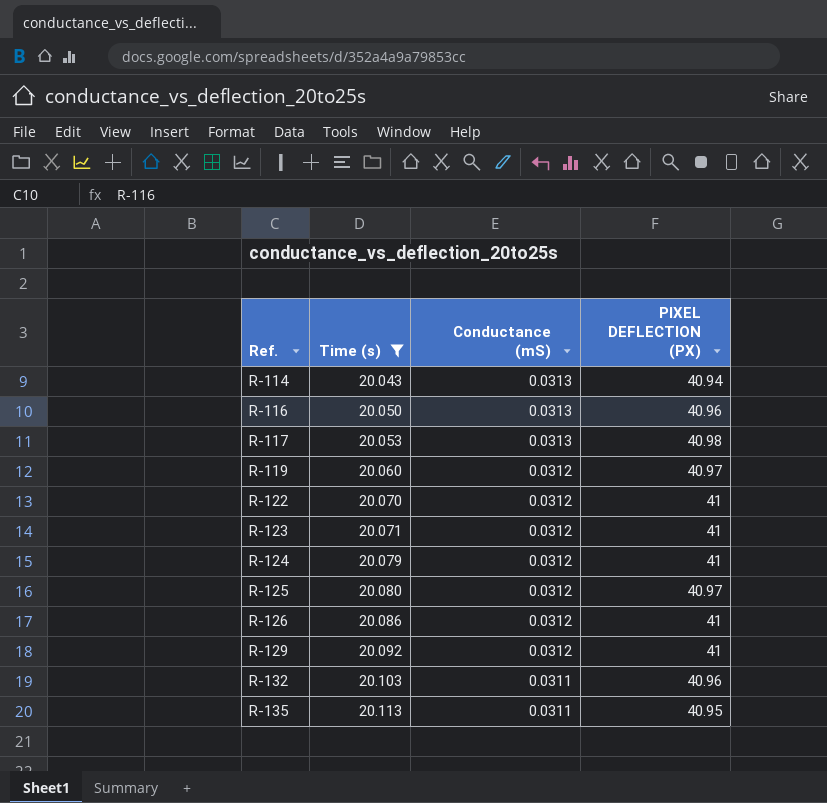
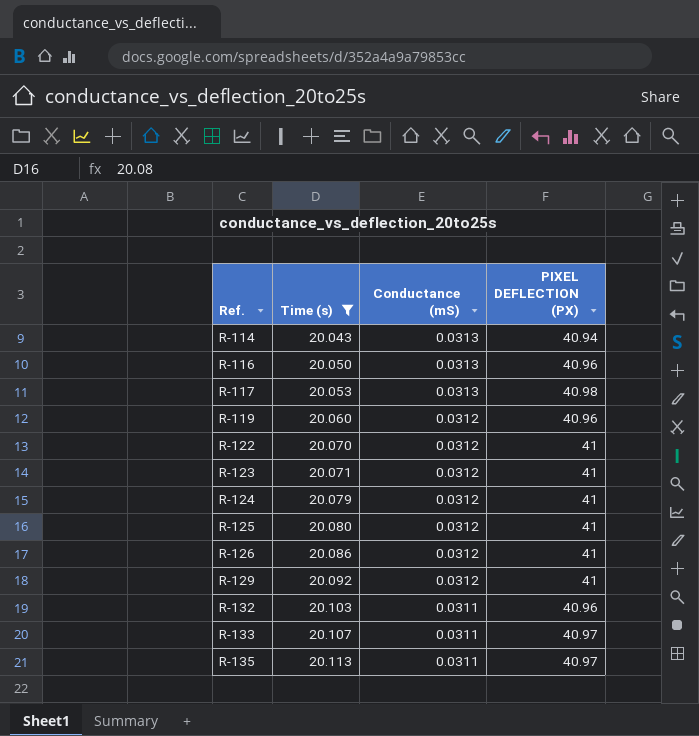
R-119 | PIXEL DEFLECTION (PX): 40.97 -> 40.96
R-125 | PIXEL DEFLECTION (PX): 40.97 -> 41
row R-133: none -> 20.107 | 0.0311 | 40.97
R-135 | PIXEL DEFLECTION (PX): 40.95 -> 40.97

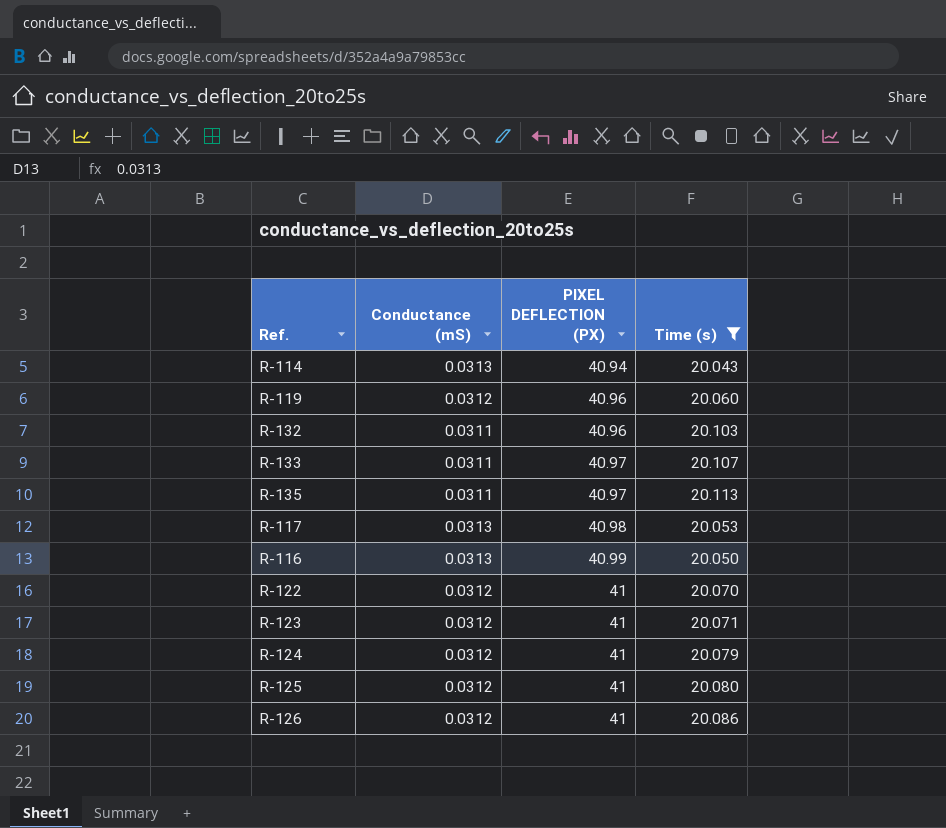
row order: Ref. ascending -> PIXEL DEFLECTION (PX) ascending
column Time (s) | position: 2 -> 4
row R-129: 20.092 | 0.0312 | 41 -> none
R-116 | PIXEL DEFLECTION (PX): 40.96 -> 40.99

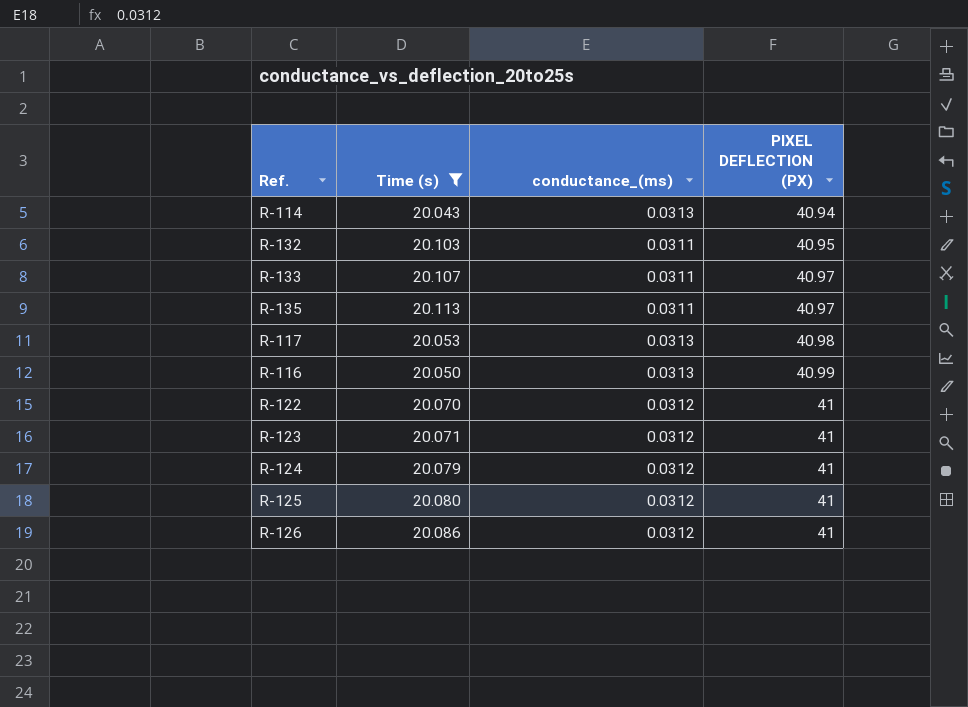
column Time (s) | position: 4 -> 2
column name: Conductance (mS) -> conductance_(ms)
row R-119: 0.0312 | 40.96 | 20.060 -> none
R-132 | PIXEL DEFLECTION (PX): 40.96 -> 40.95

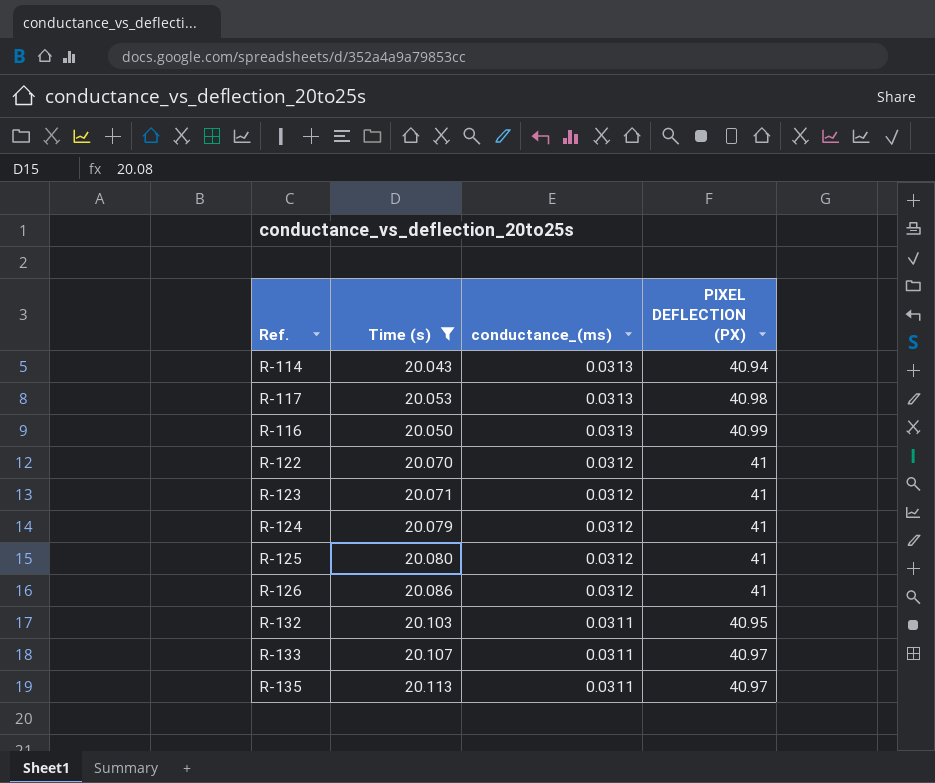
row order: PIXEL DEFLECTION (PX) ascending -> conductance_(ms) descending

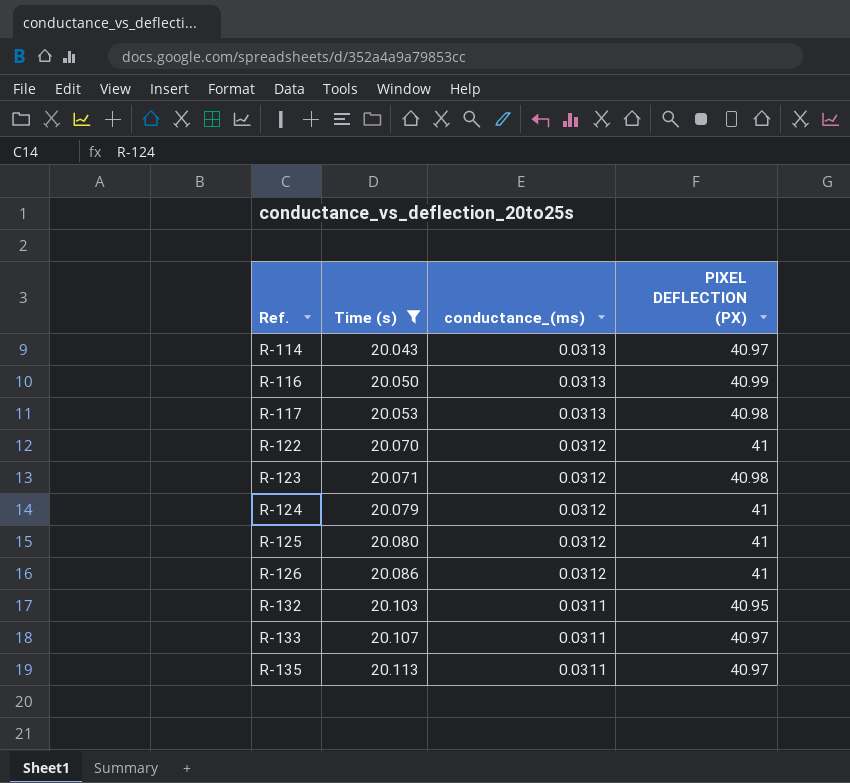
row order: conductance_(ms) descending -> Ref. ascending
R-114 | PIXEL DEFLECTION (PX): 40.94 -> 40.97
R-123 | PIXEL DEFLECTION (PX): 41 -> 40.98

